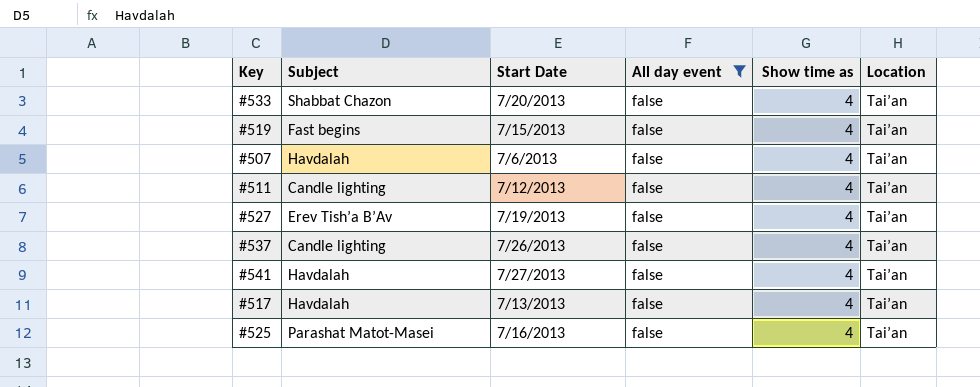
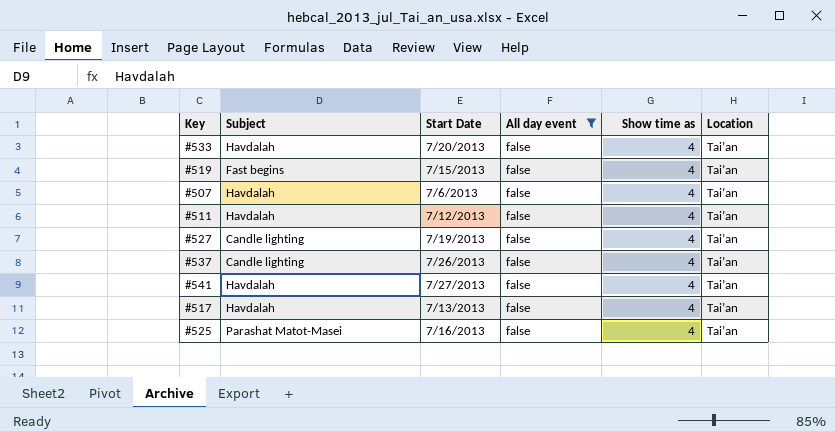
#533 | Subject: Shabbat Chazon -> Havdalah
#511 | Subject: Candle lighting -> Havdalah
#527 | Subject: Erev Tish’a B’Av -> Candle lighting

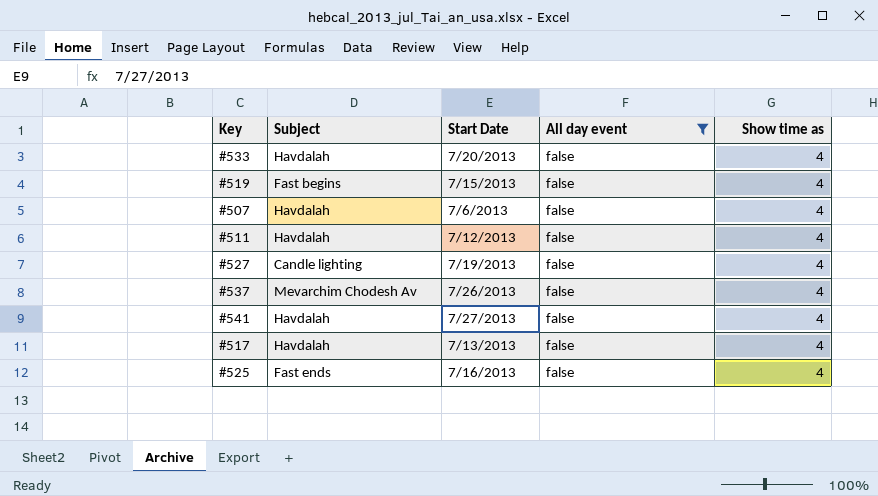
column Location | position: 6 -> none
#537 | Subject: Candle lighting -> Mevarchim Chodesh Av
#525 | Subject: Parashat Matot-Masei -> Fast ends

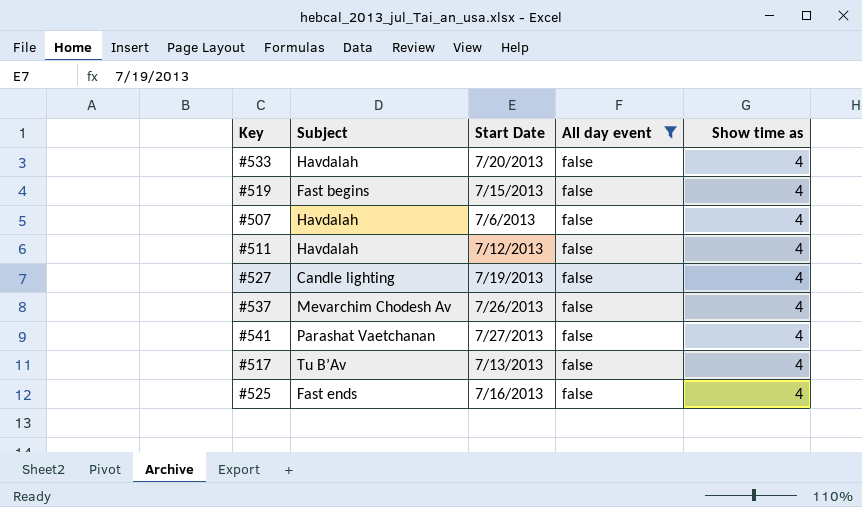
#541 | Subject: Havdalah -> Parashat Vaetchanan
#517 | Subject: Havdalah -> Tu B’Av

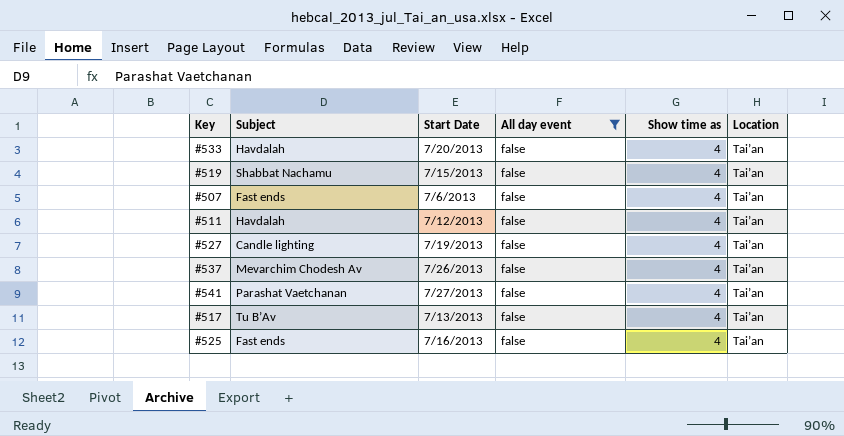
column Location | position: none -> 6
#519 | Subject: Fast begins -> Shabbat Nachamu
#507 | Subject: Havdalah -> Fast ends

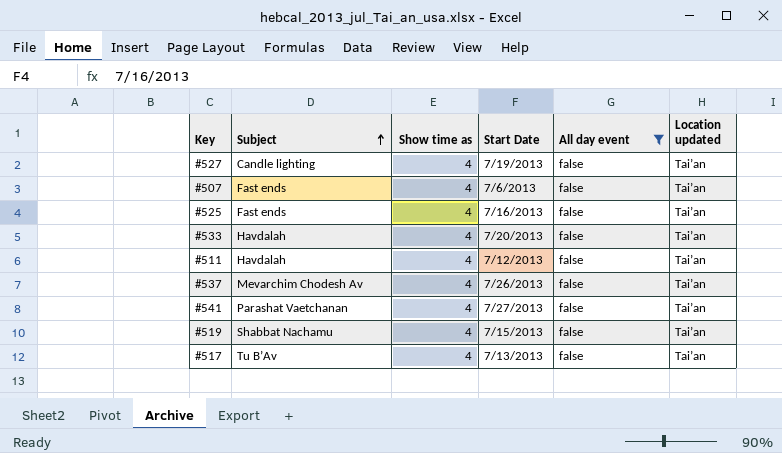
row order: none -> Subject ascending
column Show time as | position: 5 -> 3
column name: Location -> Location updated

